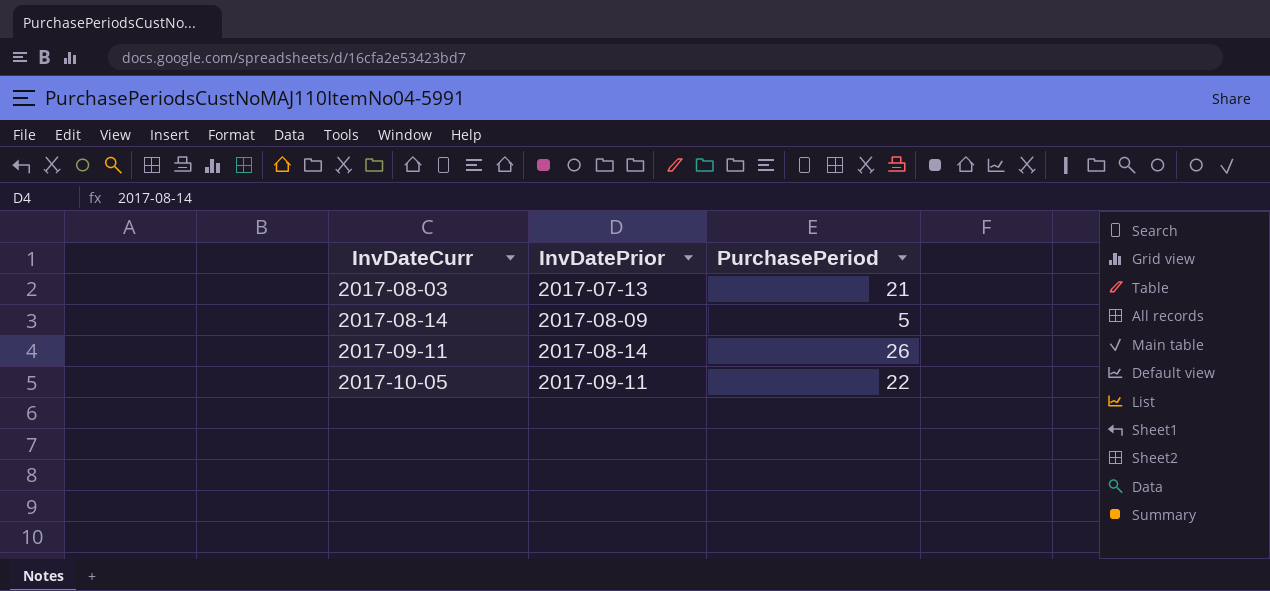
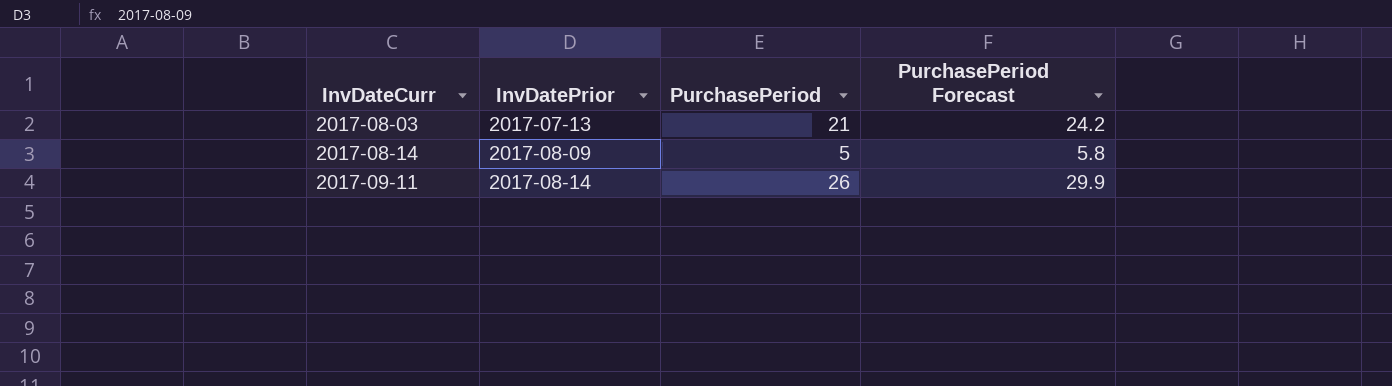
column PurchasePeriod Forecast | formula: none -> [PurchasePeriod] * 1.15
row 2017-10-05: 2017-09-11 | 22 -> none

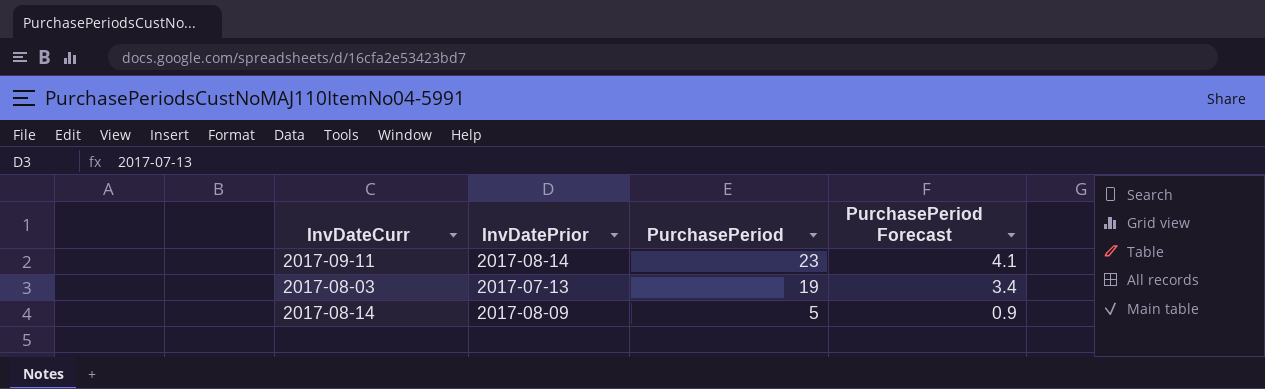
row order: InvDateCurr ascending -> PurchasePeriod descending
column PurchasePeriod Forecast | formula: [PurchasePeriod] * 1.15 -> [PurchasePeriod] * 0.18
2017-09-11 | PurchasePeriod: 26 -> 23
2017-08-03 | PurchasePeriod: 21 -> 19

